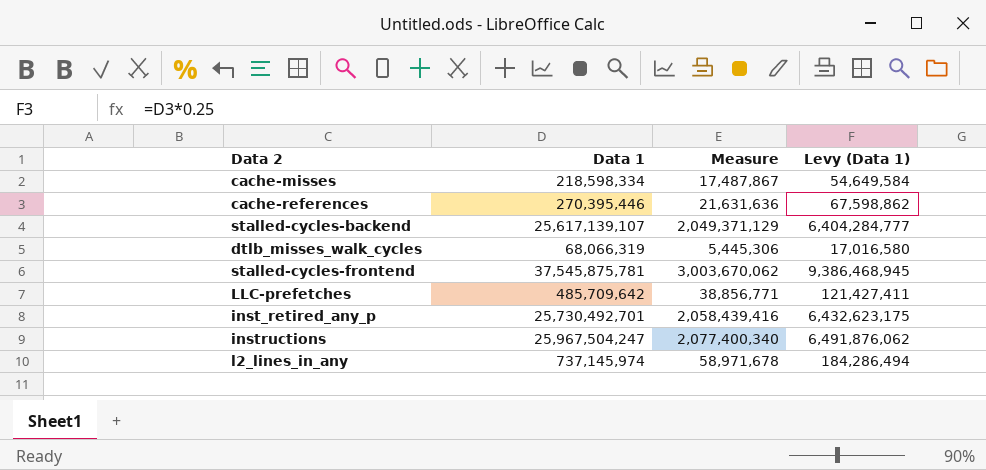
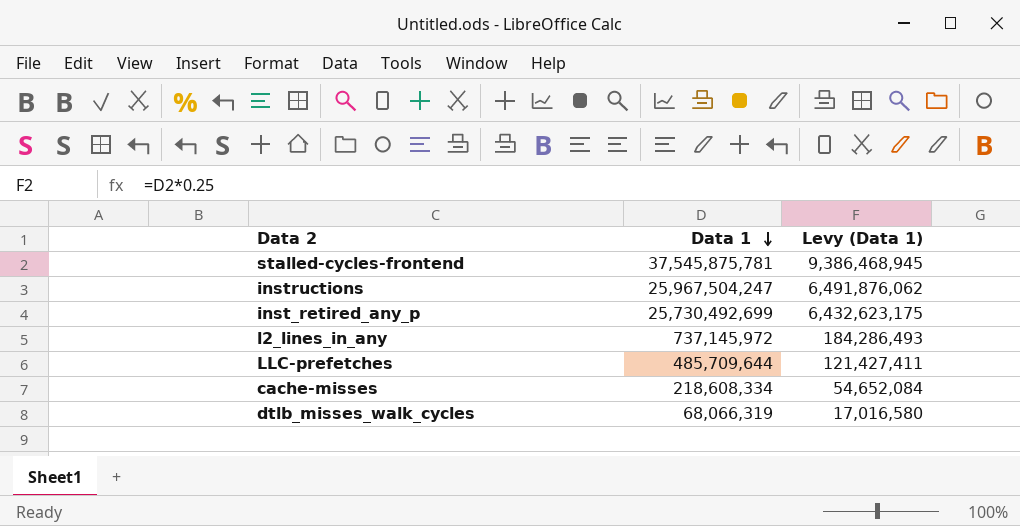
row order: none -> Data 1 descending
column Measure | formula: [Data 1] * 0.08 -> none
row cache-references: 270,395,446 | 21,631,636 | 67,598,862 -> none
row stalled-cycles-backend: 25,617,139,107 | 2,049,371,129 | 6,404,284,777 -> none
inst_retired_any_p | Data 1: 25,730,492,701 -> 25,730,492,699
l2_lines_in_any | Data 1: 737,145,974 -> 737,145,972
l2_lines_in_any | Levy (Data 1): 184,286,494 -> 184,286,493
LLC-prefetches | Data 1: 485,709,642 -> 485,709,644
cache-misses | Data 1: 218,598,334 -> 218,608,334
cache-misses | Levy (Data 1): 54,649,584 -> 54,652,084

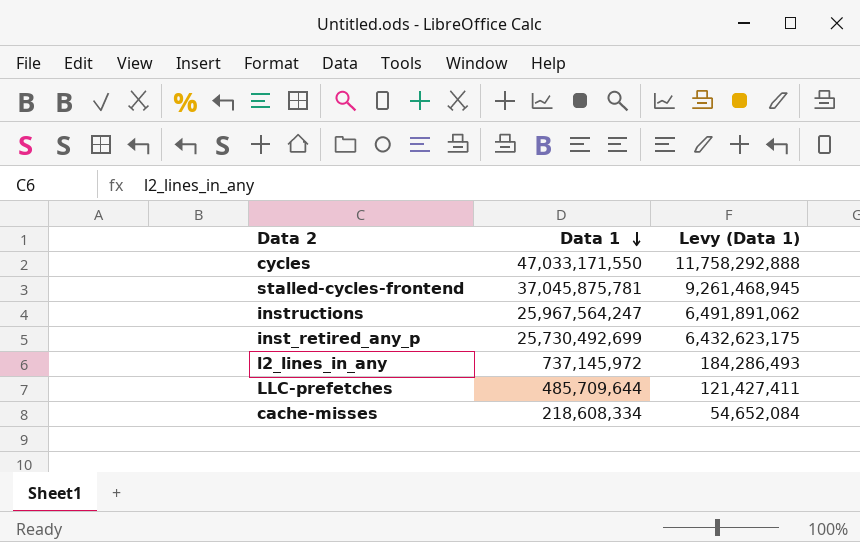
row dtlb_misses_walk_cycles: 68,066,319 | 17,016,580 -> none
row cycles: none -> 47,033,171,550 | 11,758,292,888
stalled-cycles-frontend | Data 1: 37,545,875,781 -> 37,045,875,781
stalled-cycles-frontend | Levy (Data 1): 9,386,468,945 -> 9,261,468,945
instructions | Data 1: 25,967,504,247 -> 25,967,564,247
instructions | Levy (Data 1): 6,491,876,062 -> 6,491,891,062

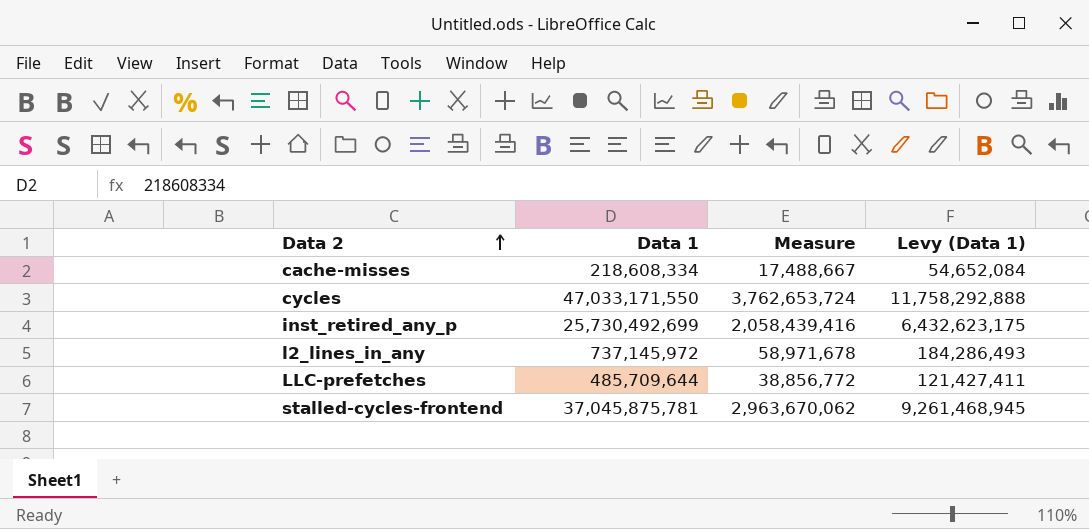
row order: Data 1 descending -> Data 2 ascending
column Measure | formula: none -> [Data 1] * 0.08
row instructions: 25,967,564,247 | 6,491,891,062 -> none

